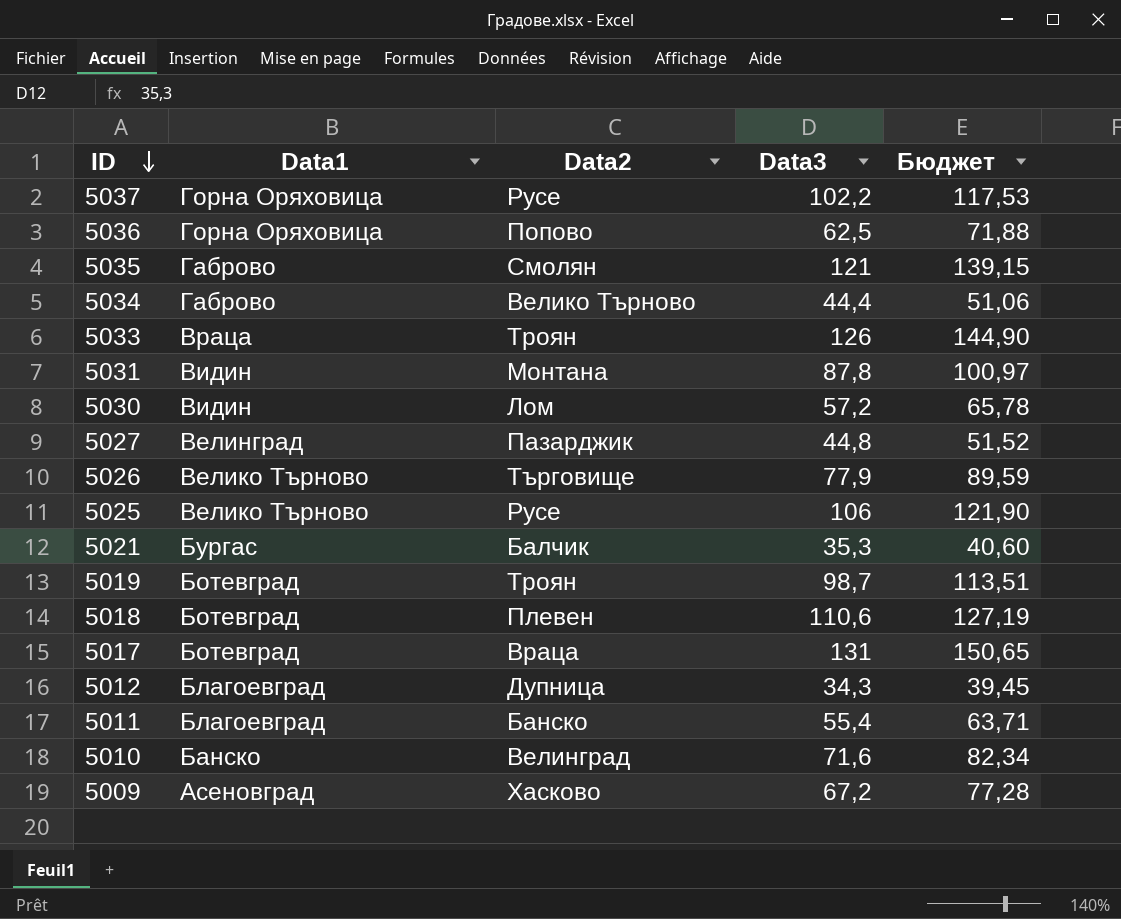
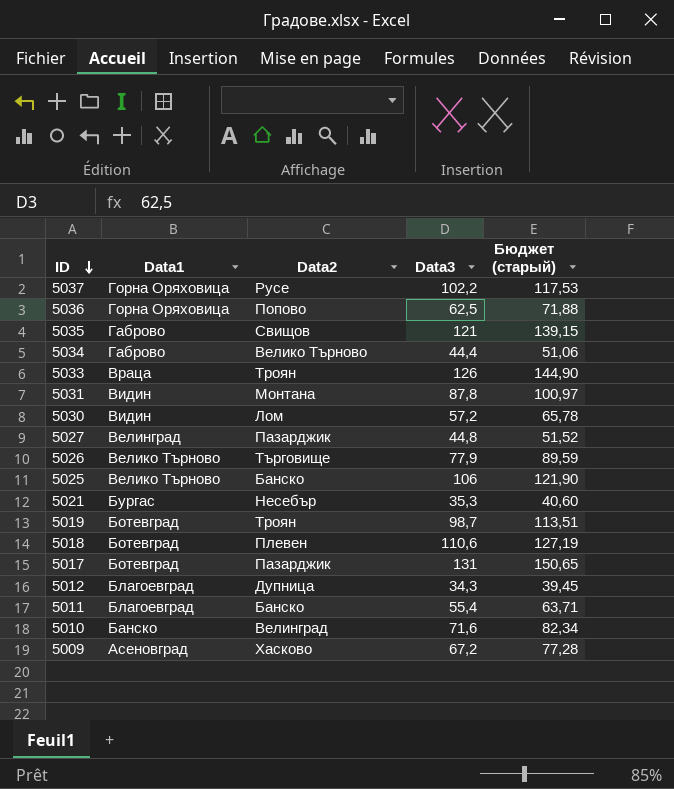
column name: Бюджет -> Бюджет (старый)
5035 | Data2: Смолян -> Свищов
5025 | Data2: Русе -> Банско
5021 | Data2: Балчик -> Несебър
5017 | Data2: Враца -> Пазарджик

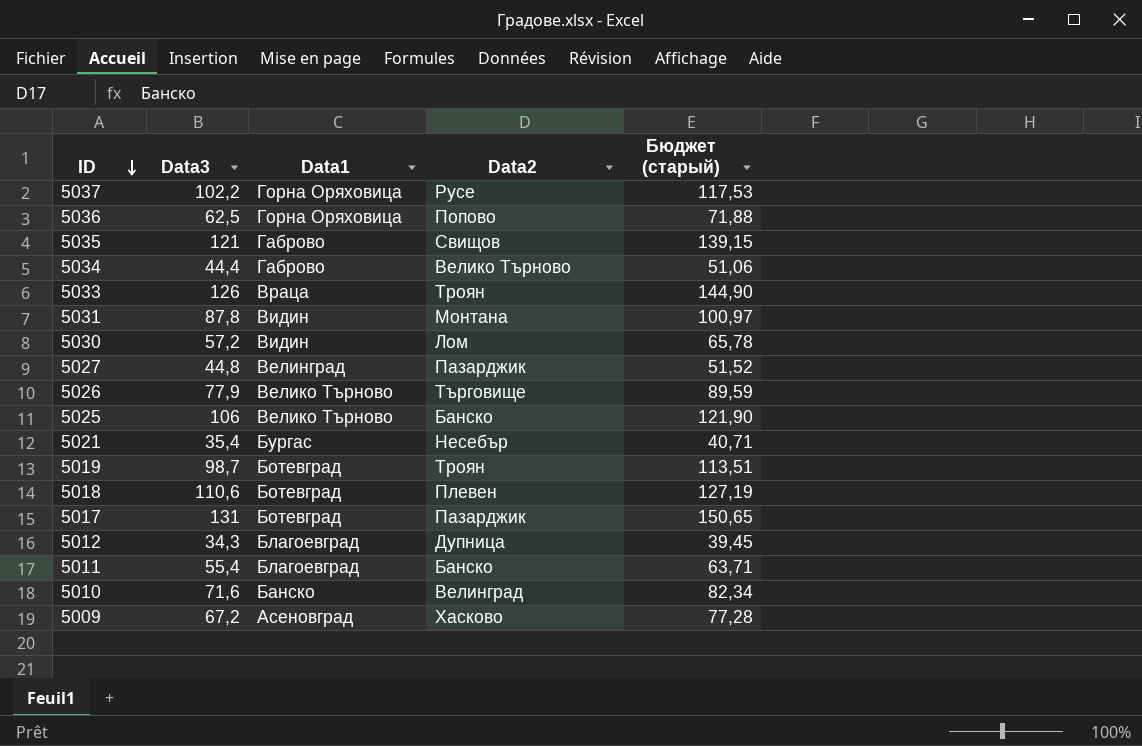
column Data3 | position: 4 -> 2
5021 | Data3: 35,3 -> 35,4
5021 | Бюджет (старый): 40,60 -> 40,71

